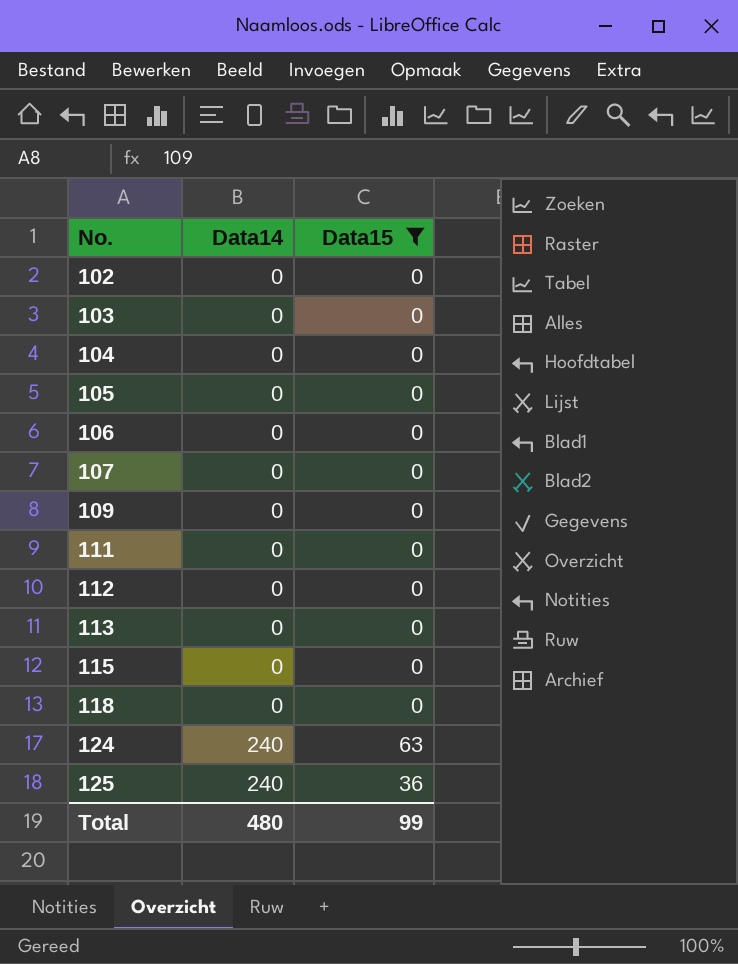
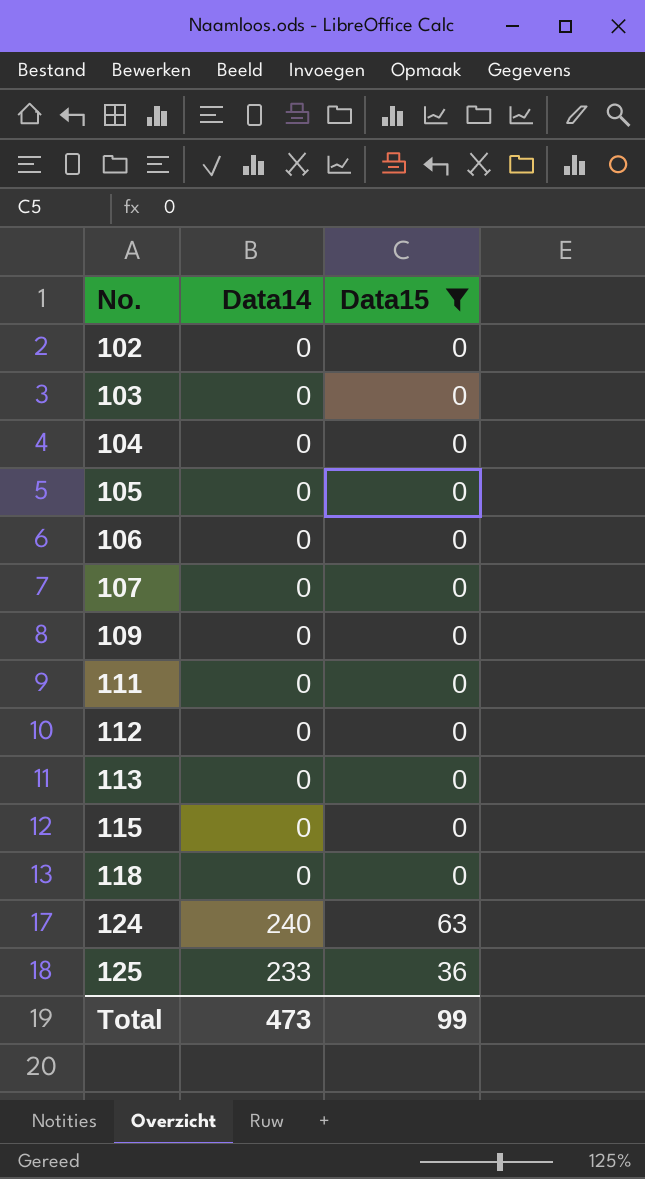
125 | Data14: 240 -> 233
Total | Data14: 480 -> 473

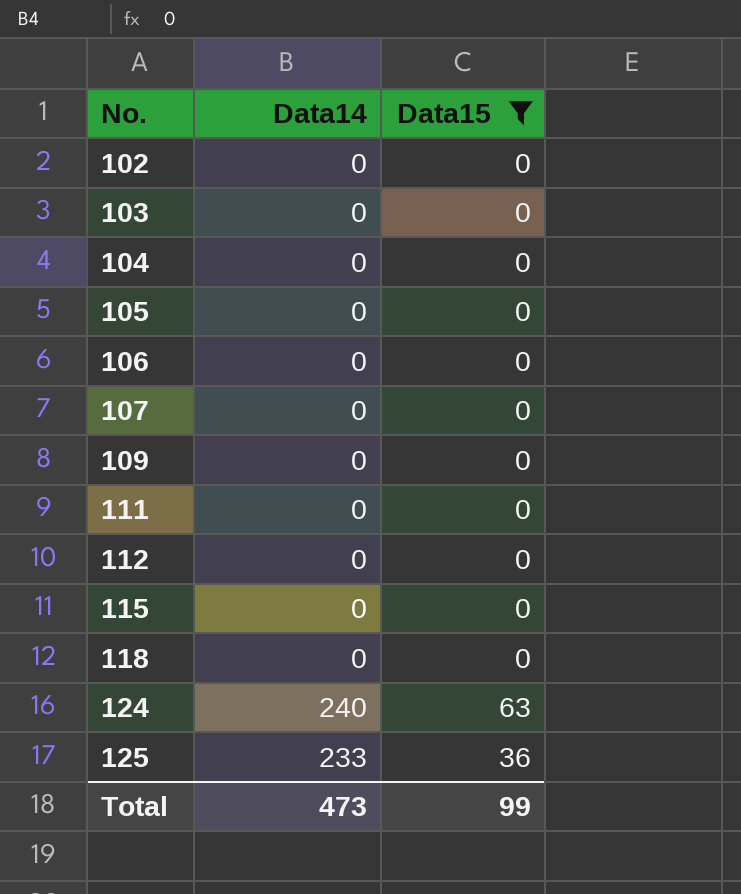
row 113: 0 | 0 -> none

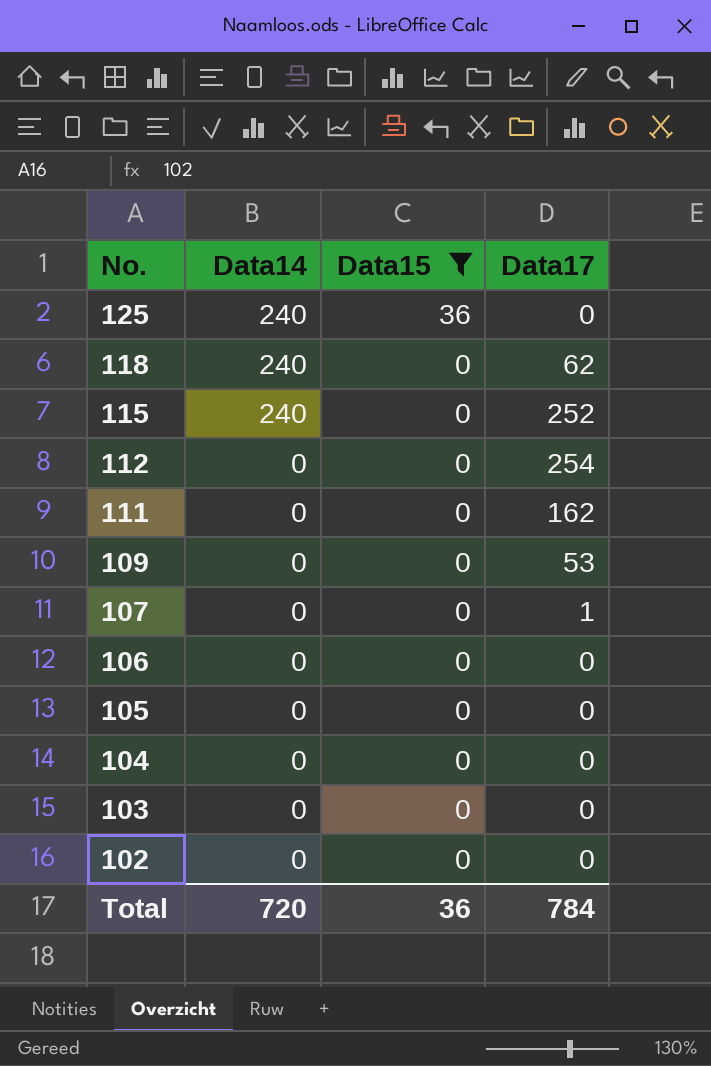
row order: No. ascending -> No. descending
column Data17 | position: none -> 4
row 124: 240 | 63 -> none
125 | Data14: 233 -> 240
118 | Data14: 0 -> 240
115 | Data14: 0 -> 240
Total | Data14: 473 -> 720
Total | Data15: 99 -> 36

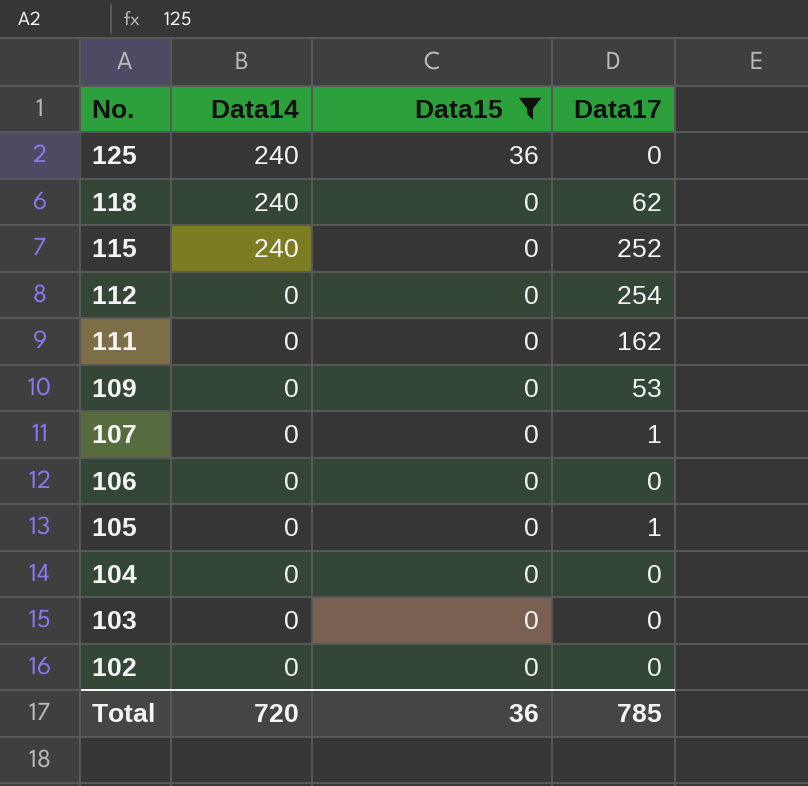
105 | Data17: 0 -> 1
Total | Data17: 784 -> 785

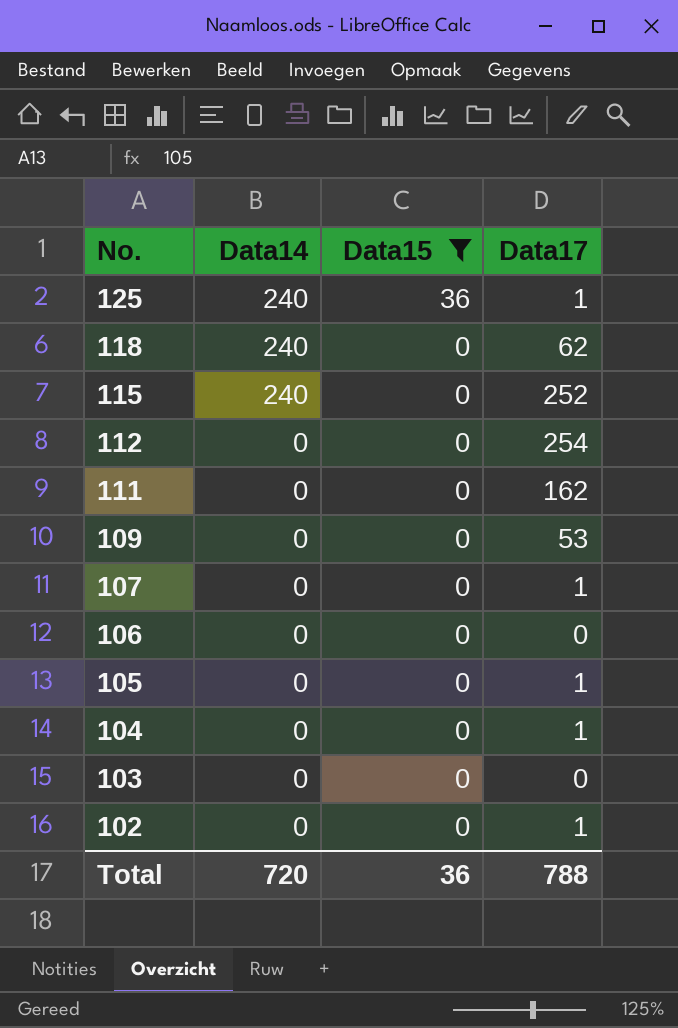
125 | Data17: 0 -> 1
104 | Data17: 0 -> 1
102 | Data17: 0 -> 1
Total | Data17: 785 -> 788

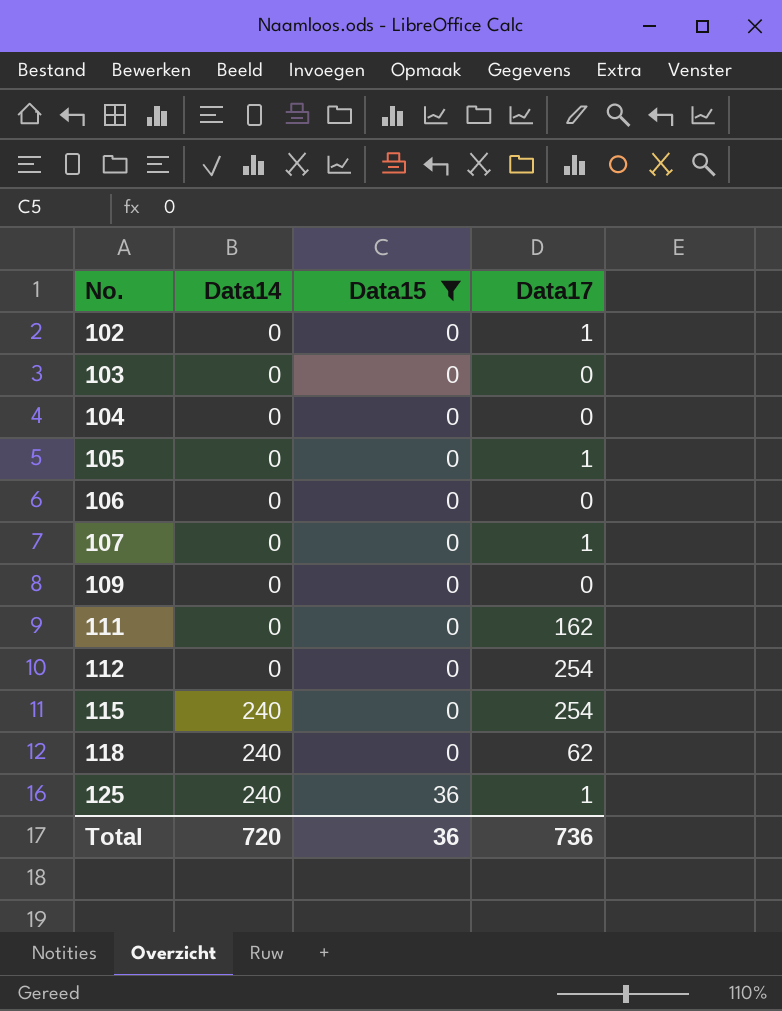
row order: No. descending -> No. ascending
104 | Data17: 1 -> 0
109 | Data17: 53 -> 0
115 | Data17: 252 -> 254
Total | Data17: 788 -> 736

